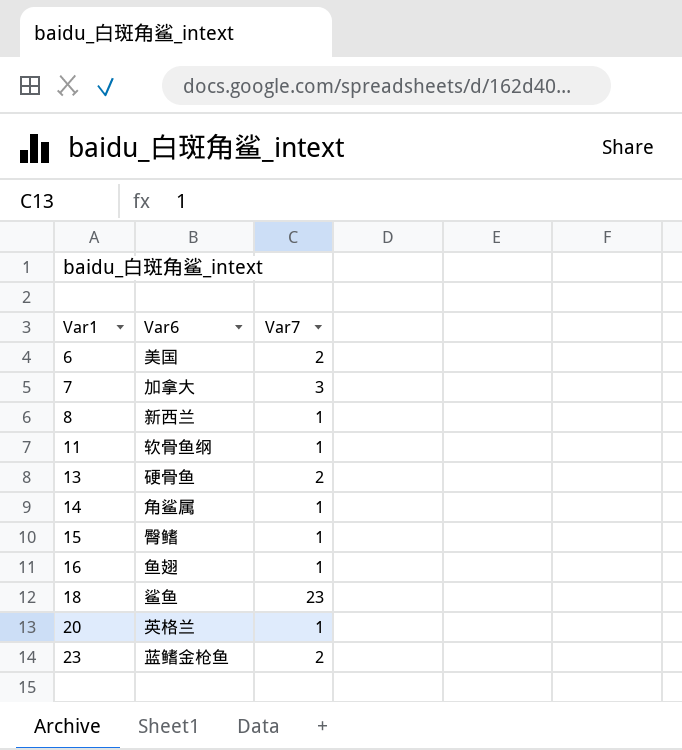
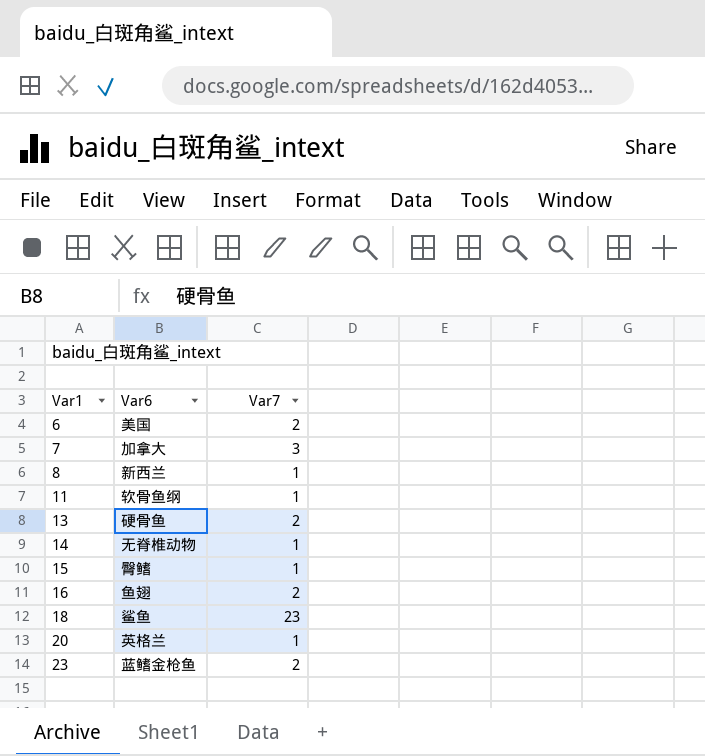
14 | Var6: 角鲨属 -> 无脊椎动物
16 | Var7: 1 -> 2

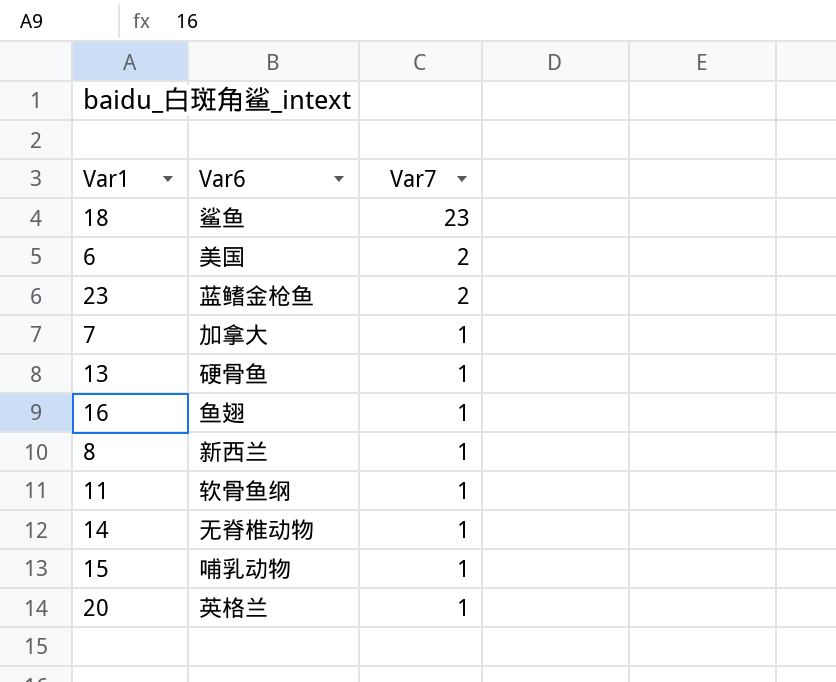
row order: Var1 ascending -> Var7 descending
7 | Var7: 3 -> 1
13 | Var7: 2 -> 1
16 | Var7: 2 -> 1
15 | Var6: 臀鳍 -> 哺乳动物

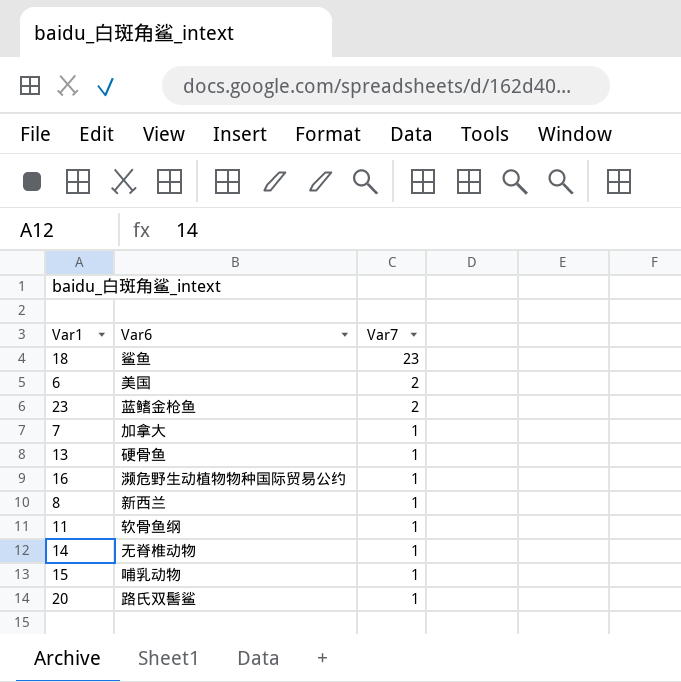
16 | Var6: 鱼翅 -> 濒危野生动植物物种国际贸易公约
20 | Var6: 英格兰 -> 路氏双髻鲨

